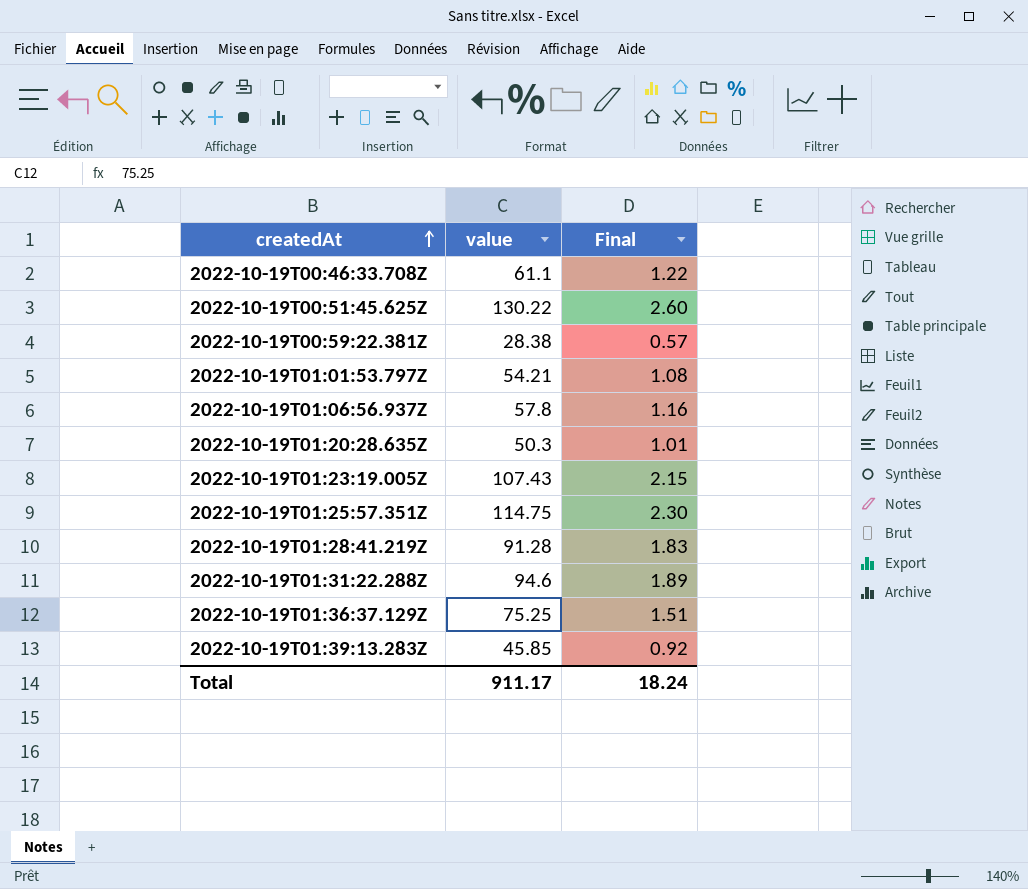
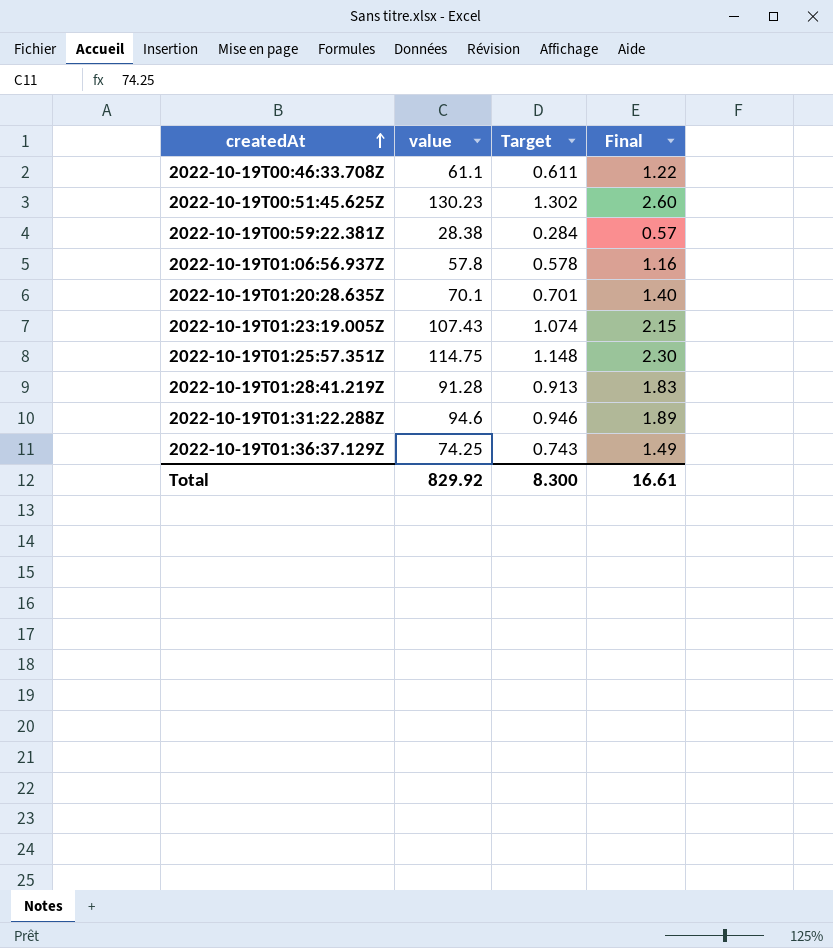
column Target | formula: none -> [value] * 0.01
row 2022-10-19T01:01:53.797Z: 54.21 | 1.08 -> none
row 2022-10-19T01:39:13.283Z: 45.85 | 0.92 -> none
2022-10-19T00:51:45.625Z | value: 130.22 -> 130.23
2022-10-19T01:20:28.635Z | value: 50.3 -> 70.1
2022-10-19T01:20:28.635Z | Final: 1.01 -> 1.40
2022-10-19T01:36:37.129Z | value: 75.25 -> 74.25
2022-10-19T01:36:37.129Z | Final: 1.51 -> 1.49
Total | value: 911.17 -> 829.92
Total | Final: 18.24 -> 16.61

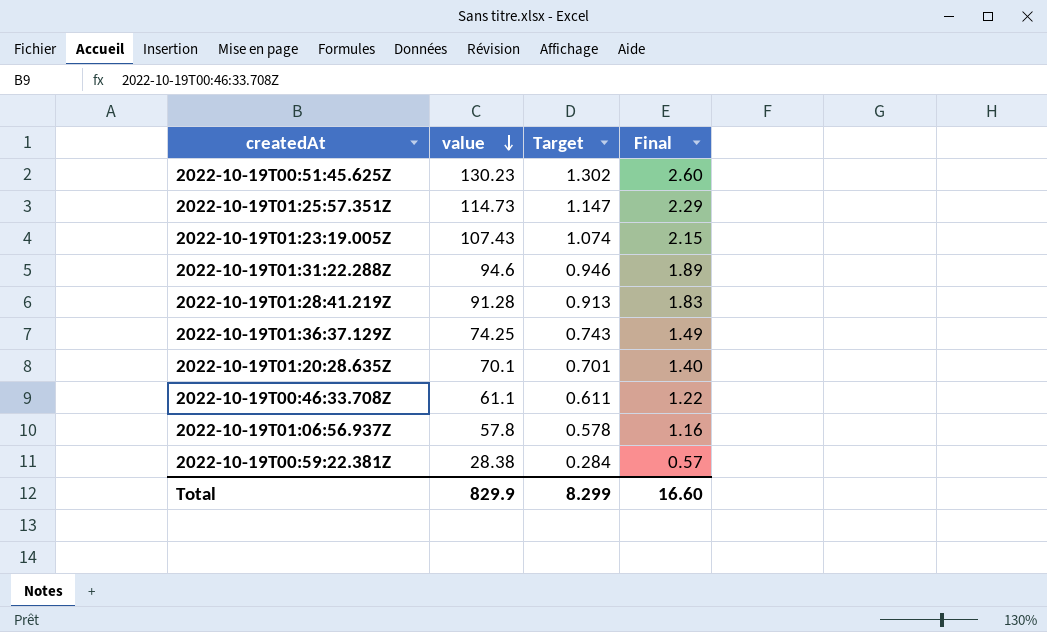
row order: createdAt ascending -> value descending
2022-10-19T01:25:57.351Z | value: 114.75 -> 114.73
2022-10-19T01:25:57.351Z | Target: 1.148 -> 1.147
2022-10-19T01:25:57.351Z | Final: 2.30 -> 2.29
Total | value: 829.92 -> 829.9
Total | Target: 8.300 -> 8.299
Total | Final: 16.61 -> 16.60

